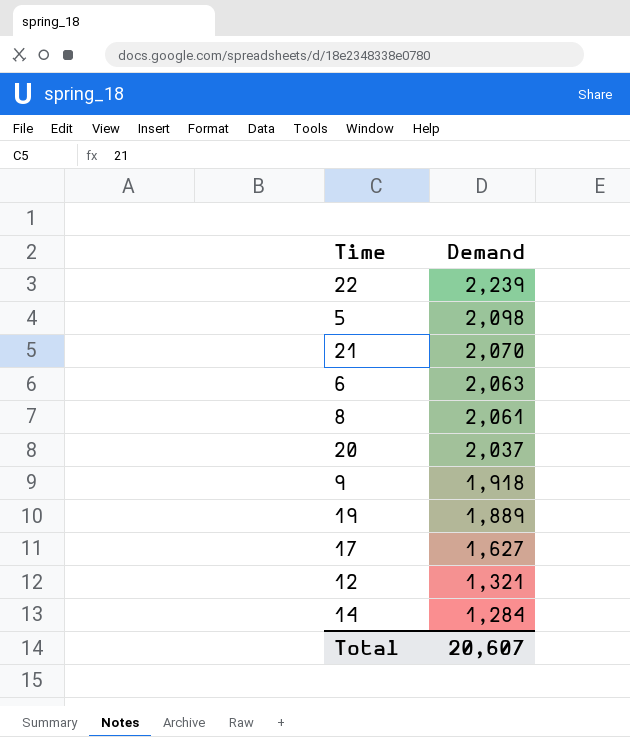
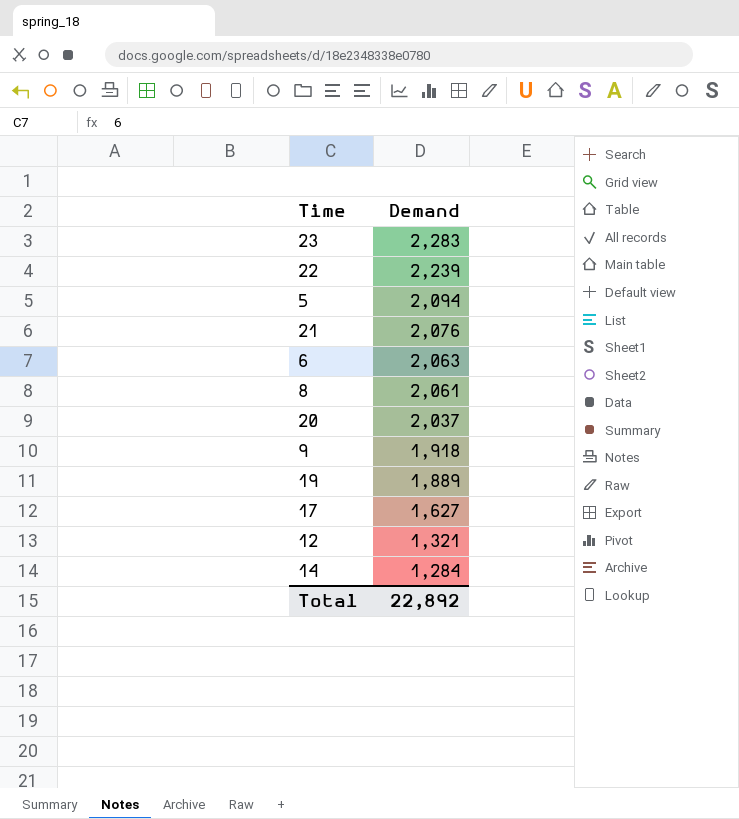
row 23: none -> 2,283
5 | Demand: 2,098 -> 2,094
21 | Demand: 2,070 -> 2,076
Total | Demand: 20,607 -> 22,892

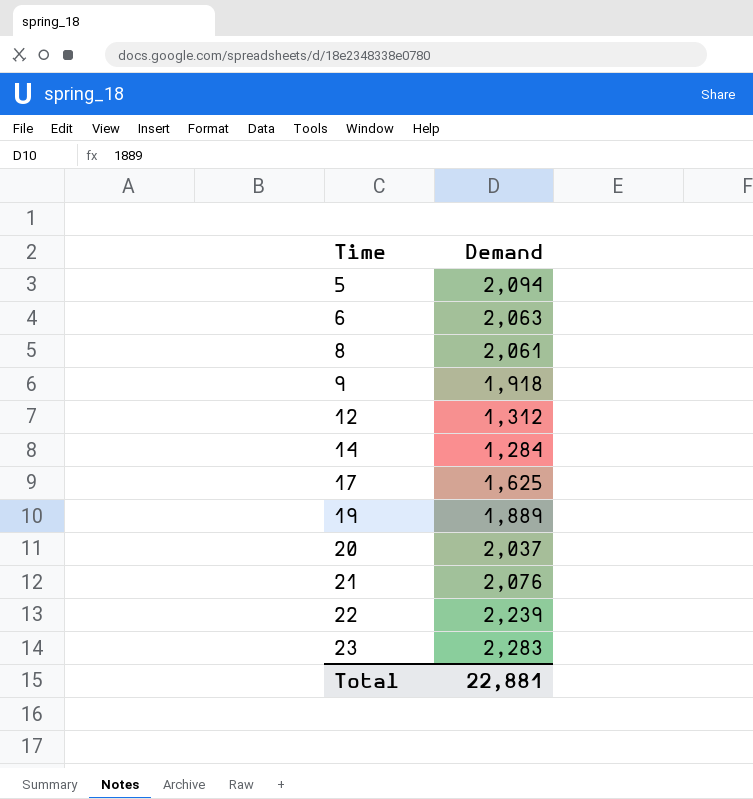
row order: Demand descending -> Time ascending
12 | Demand: 1,321 -> 1,312
17 | Demand: 1,627 -> 1,625
Total | Demand: 22,892 -> 22,881

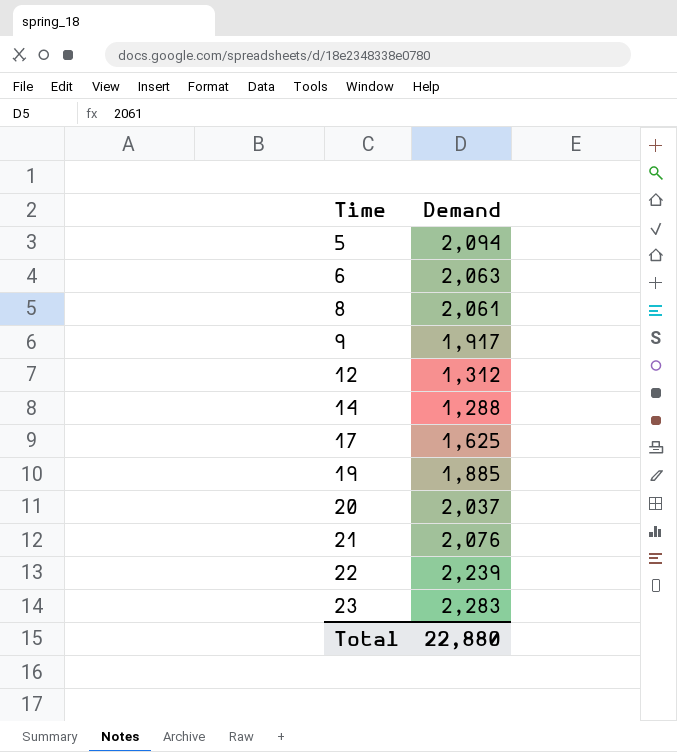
9 | Demand: 1,918 -> 1,917
14 | Demand: 1,284 -> 1,288
19 | Demand: 1,889 -> 1,885
Total | Demand: 22,881 -> 22,880

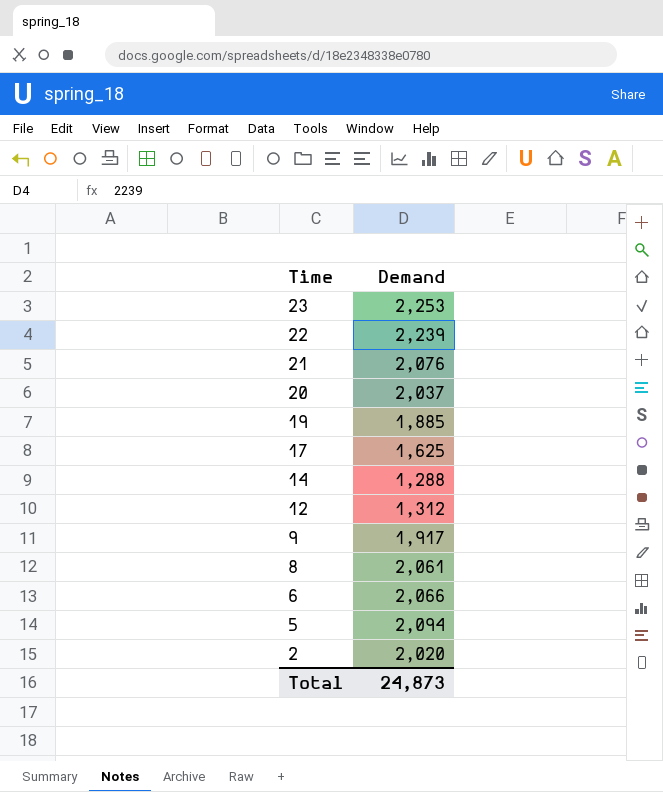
row order: Time ascending -> Time descending
23 | Demand: 2,283 -> 2,253
6 | Demand: 2,063 -> 2,066
row 2: none -> 2,020
Total | Demand: 22,880 -> 24,873

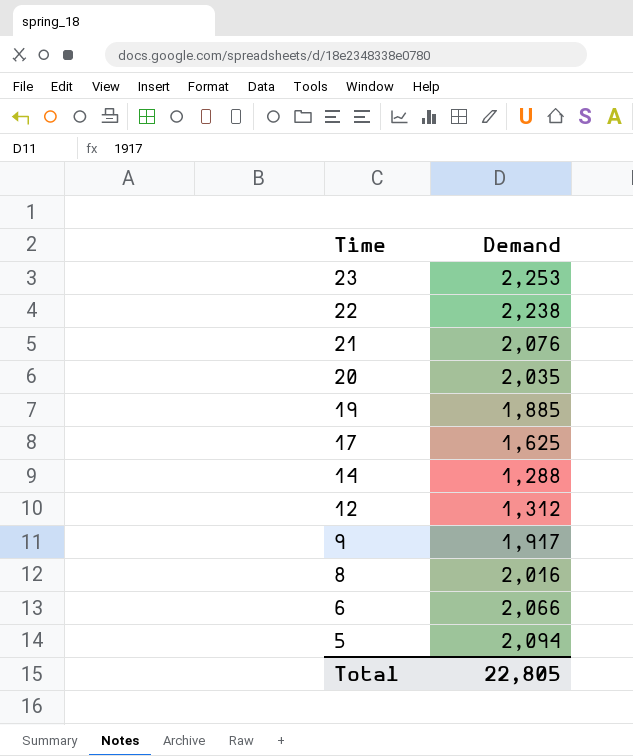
row 2: 2,020 -> none
22 | Demand: 2,239 -> 2,238
20 | Demand: 2,037 -> 2,035
8 | Demand: 2,061 -> 2,016
Total | Demand: 24,873 -> 22,805

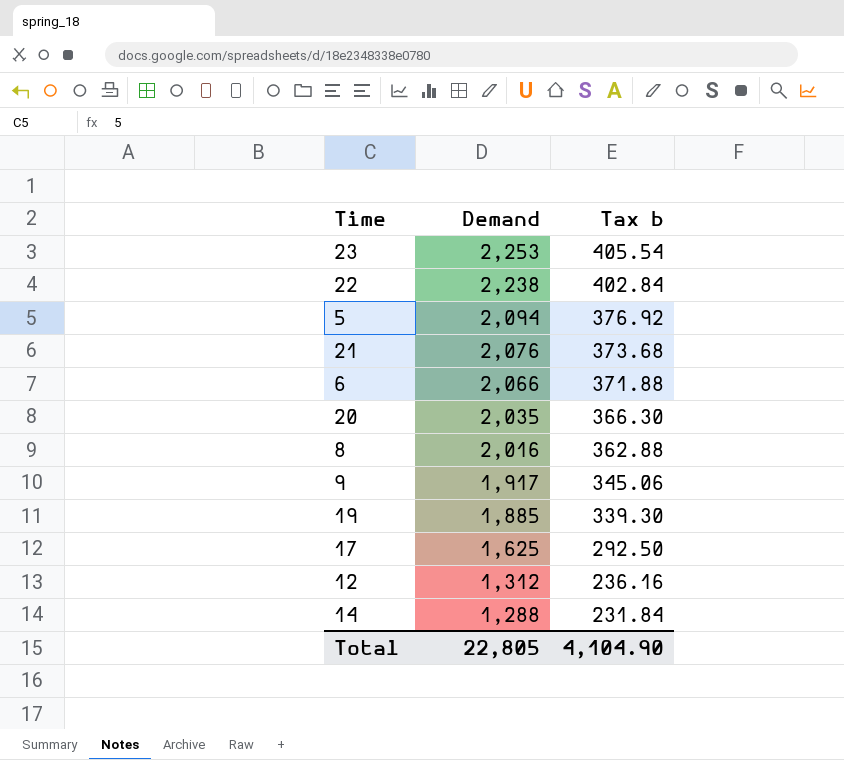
row order: Time descending -> Demand descending
column Tax b | formula: none -> [Demand] * 0.18

